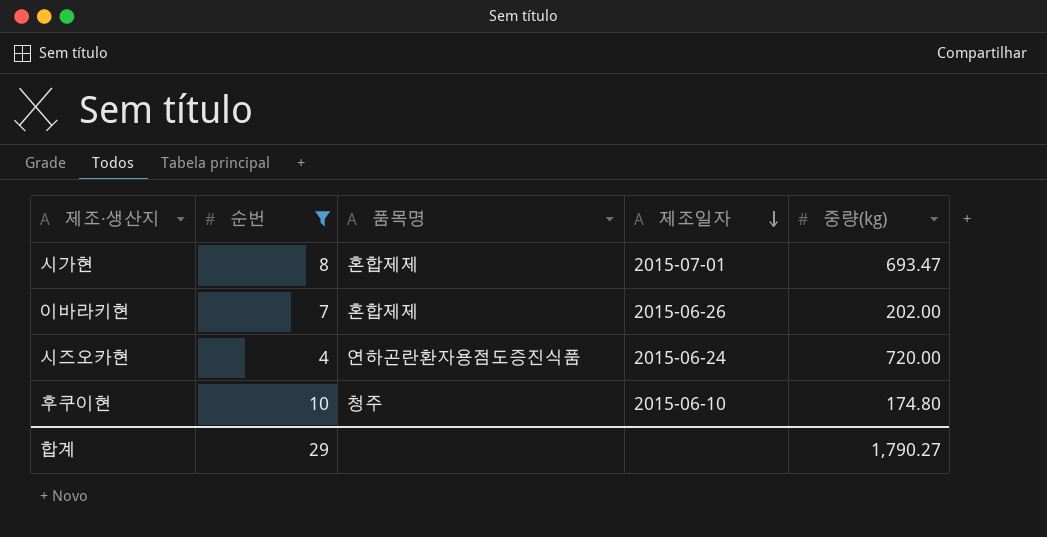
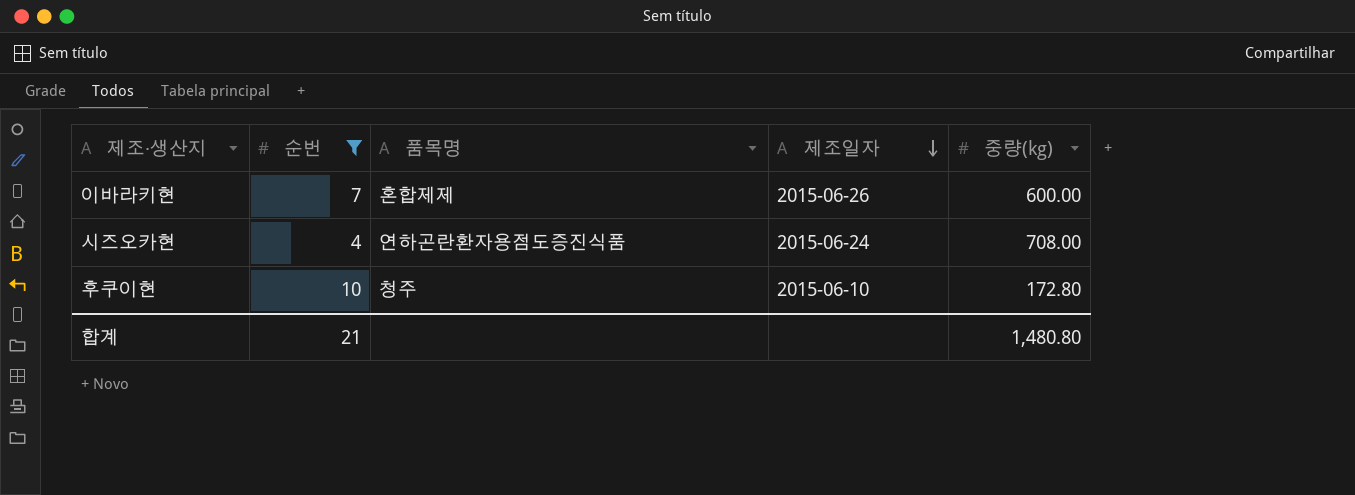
row 시가현: 8 | 혼합제제 | 2015-07-01 | 693.47 -> none
이바라키현 | 중량(kg): 202.00 -> 600.00
시즈오카현 | 중량(kg): 720.00 -> 708.00
후쿠이현 | 중량(kg): 174.80 -> 172.80
합계 | 순번: 29 -> 21
합계 | 중량(kg): 1,790.27 -> 1,480.80

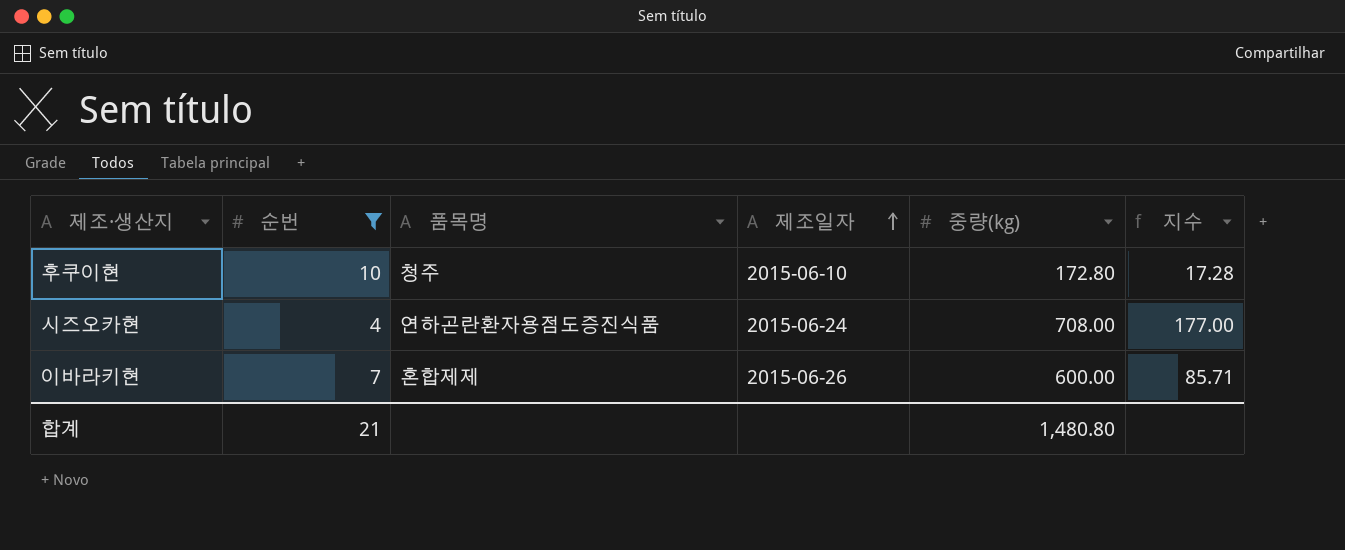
row order: 제조일자 descending -> 제조일자 ascending
column 지수 | formula: none -> [중량(kg)] / [순번]

